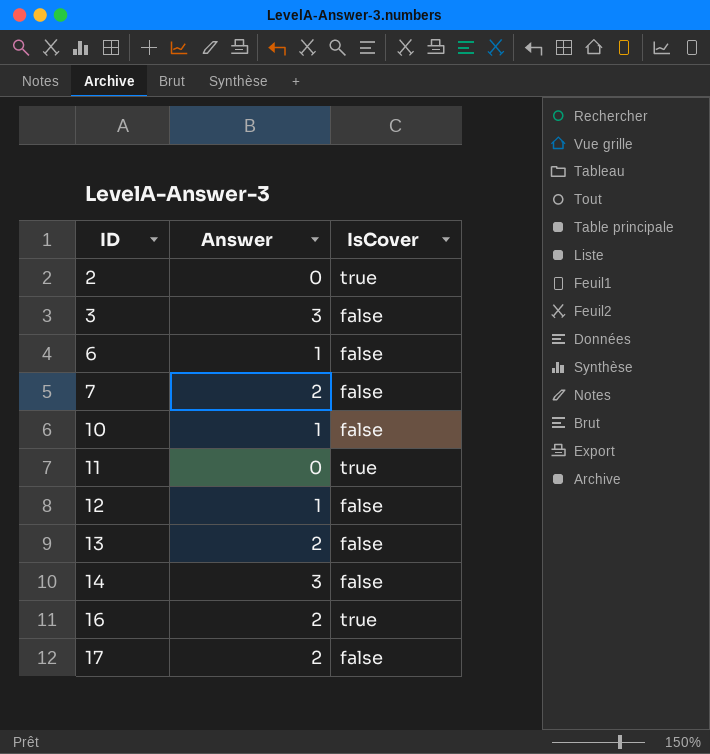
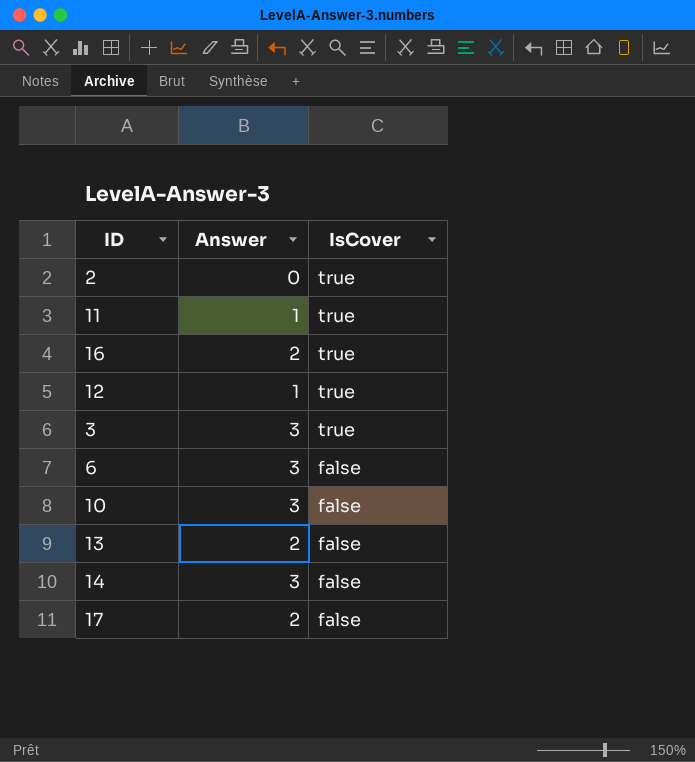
row order: ID ascending -> IsCover descending
row 7: 2 | false -> none
11 | Answer: 0 -> 1
12 | IsCover: false -> true
3 | IsCover: false -> true
6 | Answer: 1 -> 3
10 | Answer: 1 -> 3

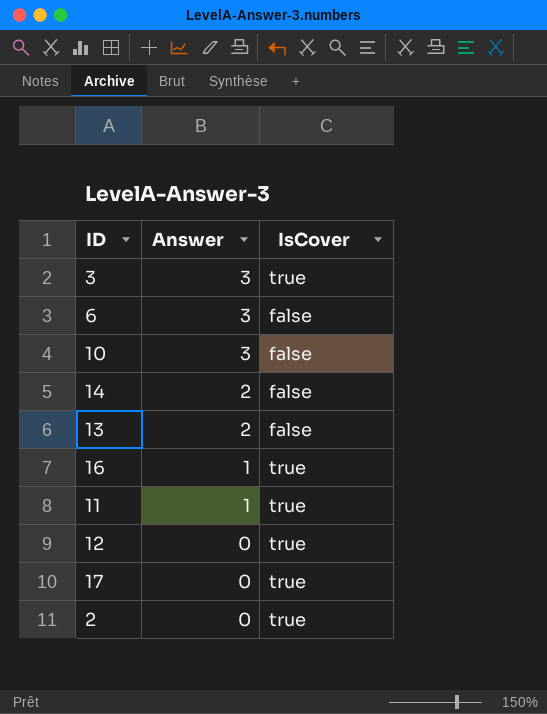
row order: IsCover descending -> Answer descending
14 | Answer: 3 -> 2
16 | Answer: 2 -> 1
12 | Answer: 1 -> 0
17 | Answer: 2 -> 0
17 | IsCover: false -> true

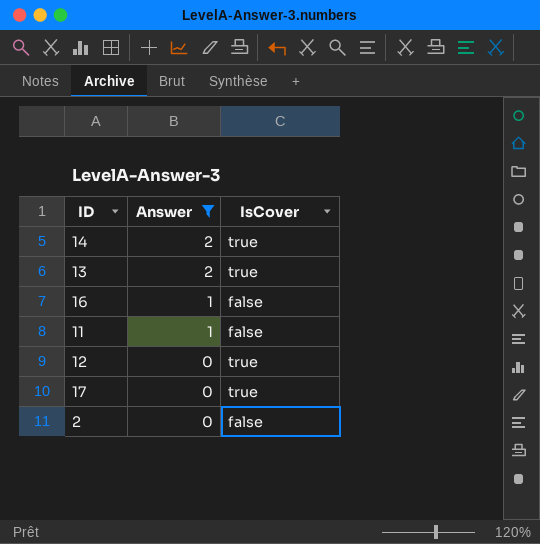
filter: none -> Answer != 3
14 | IsCover: false -> true
13 | IsCover: false -> true
16 | IsCover: true -> false
11 | IsCover: true -> false
2 | IsCover: true -> false

